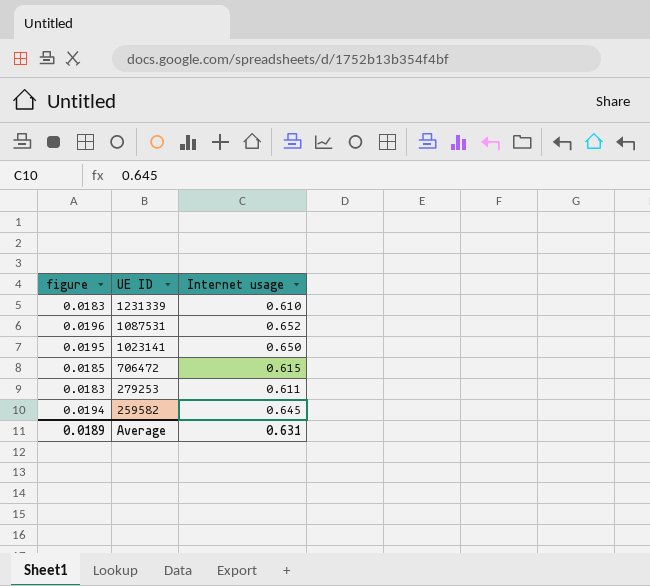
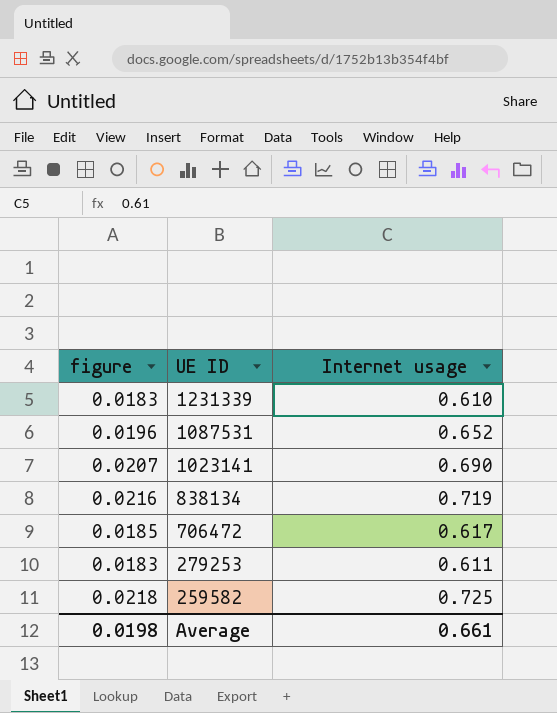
1023141 | figure: 0.0195 -> 0.0207
1023141 | Internet usage: 0.650 -> 0.690
row 838134: none -> 0.0216 | 0.719
706472 | Internet usage: 0.615 -> 0.617
259582 | figure: 0.0194 -> 0.0218
259582 | Internet usage: 0.645 -> 0.725
Average | figure: 0.0189 -> 0.0198
Average | Internet usage: 0.631 -> 0.661

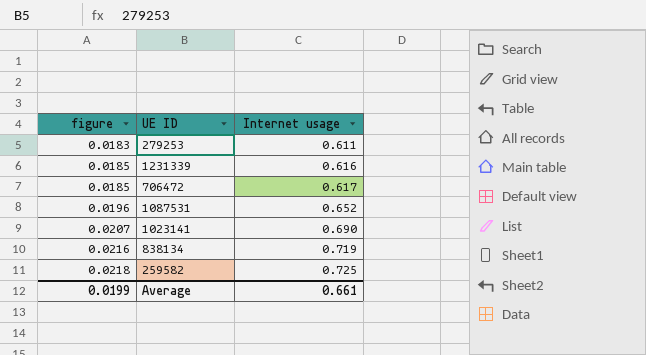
row order: UE ID descending -> figure ascending
1231339 | figure: 0.0183 -> 0.0185
1231339 | Internet usage: 0.610 -> 0.616
Average | figure: 0.0198 -> 0.0199

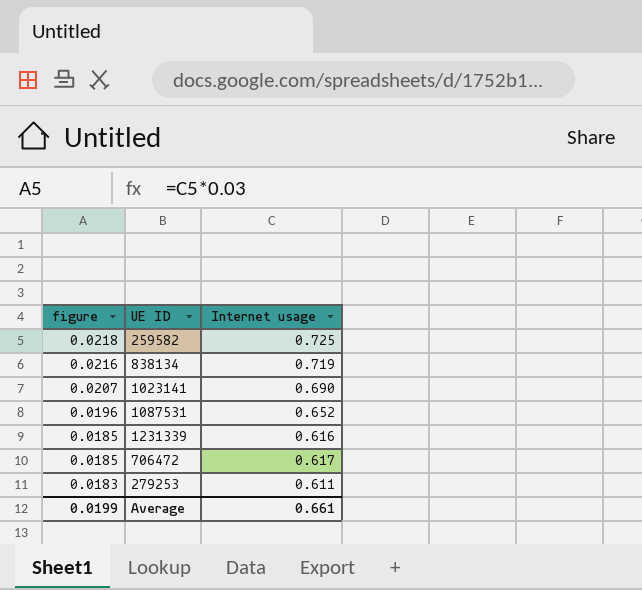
row order: figure ascending -> figure descending

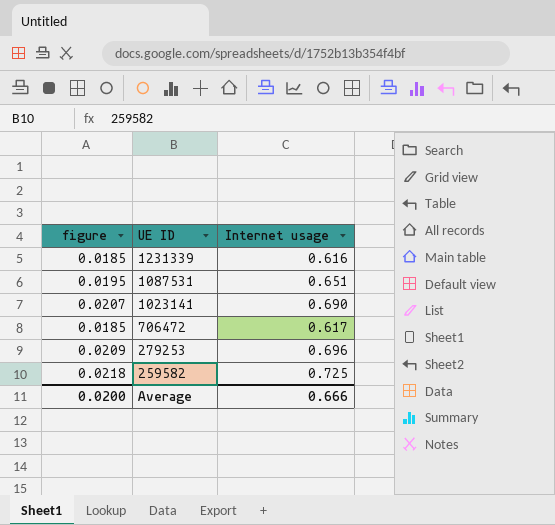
row order: figure descending -> UE ID descending
row 838134: 0.0216 | 0.719 -> none
1087531 | figure: 0.0196 -> 0.0195
1087531 | Internet usage: 0.652 -> 0.651
279253 | figure: 0.0183 -> 0.0209
279253 | Internet usage: 0.611 -> 0.696
Average | figure: 0.0199 -> 0.0200
Average | Internet usage: 0.661 -> 0.666

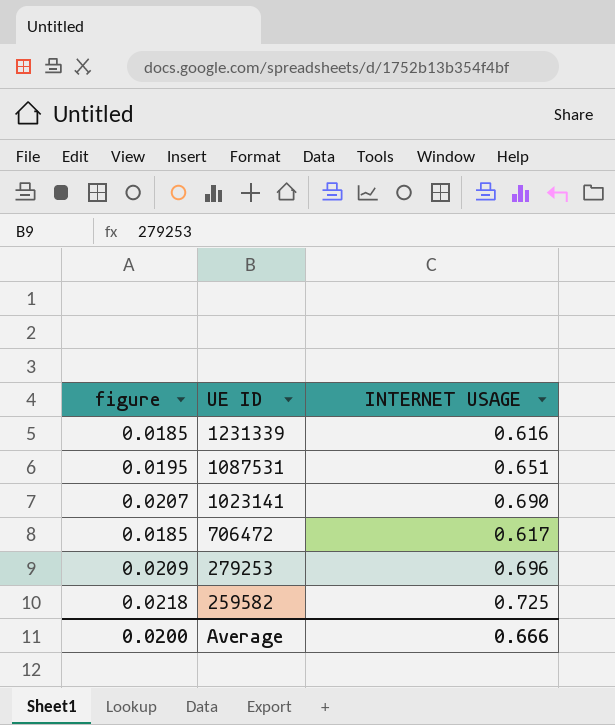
column name: Internet usage -> INTERNET USAGE

